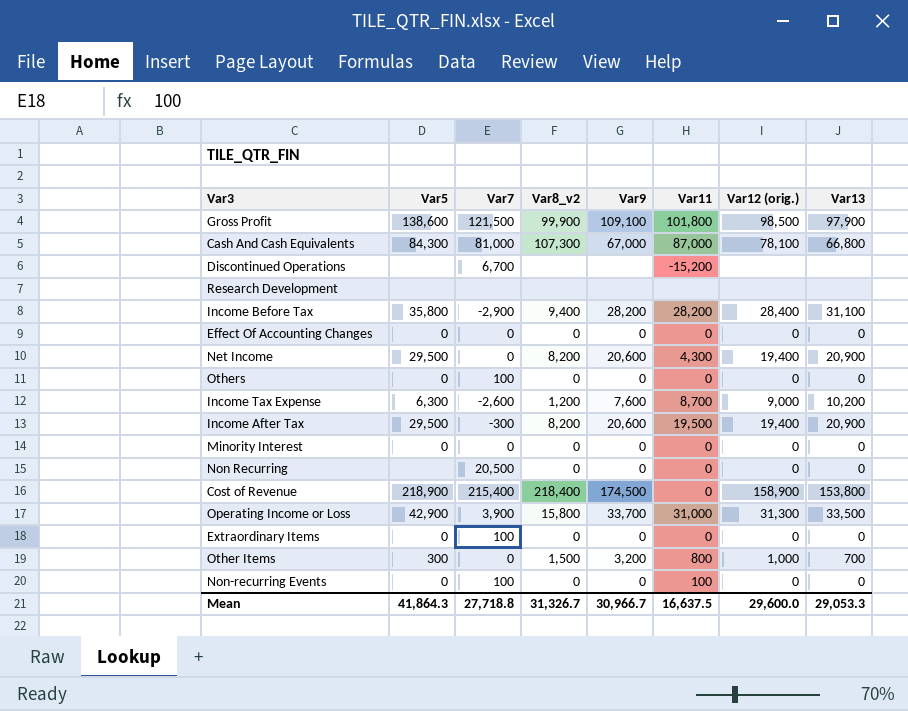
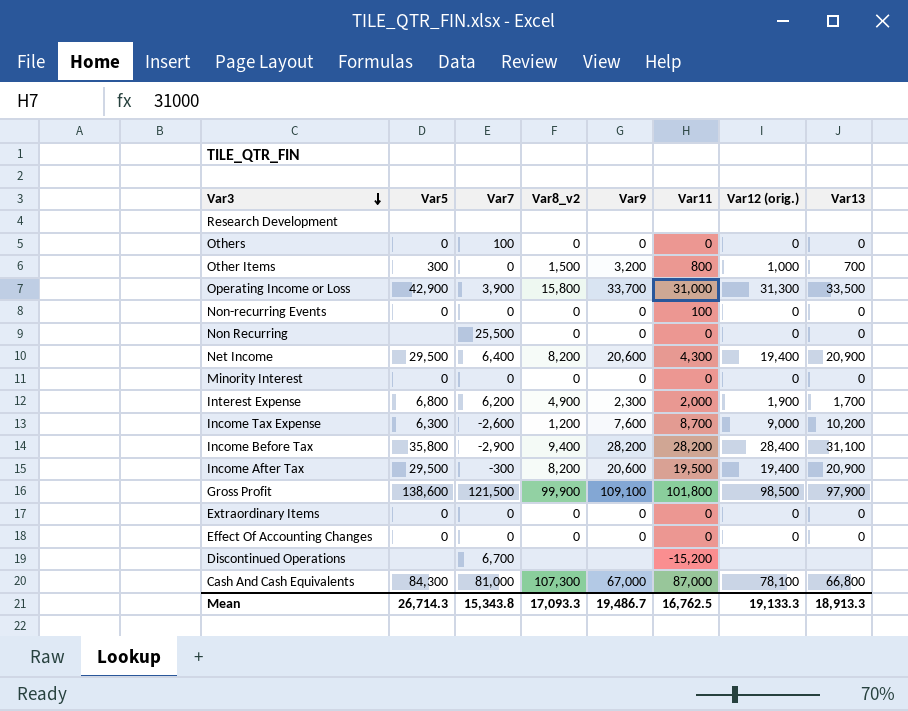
row order: none -> Var3 descending
row Cost of Revenue: 218,900 | 215,400 | 218,400 | 174,500 | 0 | 158,900 | 153,800 -> none
Non-recurring Events | Var7: 100 -> 0
Non Recurring | Var7: 20,500 -> 25,500
Net Income | Var7: 0 -> 6,400
row Interest Expense: none -> 6,800 | 6,200 | 4,900 | 2,300 | 2,000 | 1,900 | 1,700
Extraordinary Items | Var7: 100 -> 0
Mean | Var5: 41,864.3 -> 26,714.3
Mean | Var7: 27,718.8 -> 15,343.8
Mean | Var8_v2: 31,326.7 -> 17,093.3
Mean | Var9: 30,966.7 -> 19,486.7
Mean | Var11: 16,637.5 -> 16,762.5
Mean | Var12 (orig.): 29,600.0 -> 19,133.3
Mean | Var13: 29,053.3 -> 18,913.3

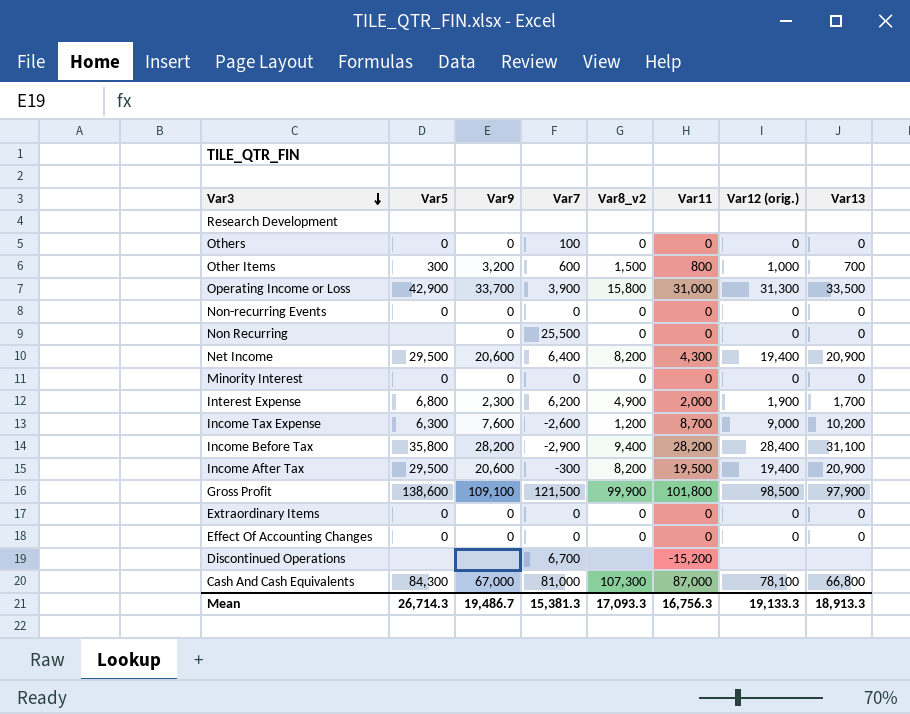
column Var9 | position: 5 -> 3
Other Items | Var7: 0 -> 600
Non-recurring Events | Var11: 100 -> 0
Mean | Var7: 15,343.8 -> 15,381.3
Mean | Var11: 16,762.5 -> 16,756.3

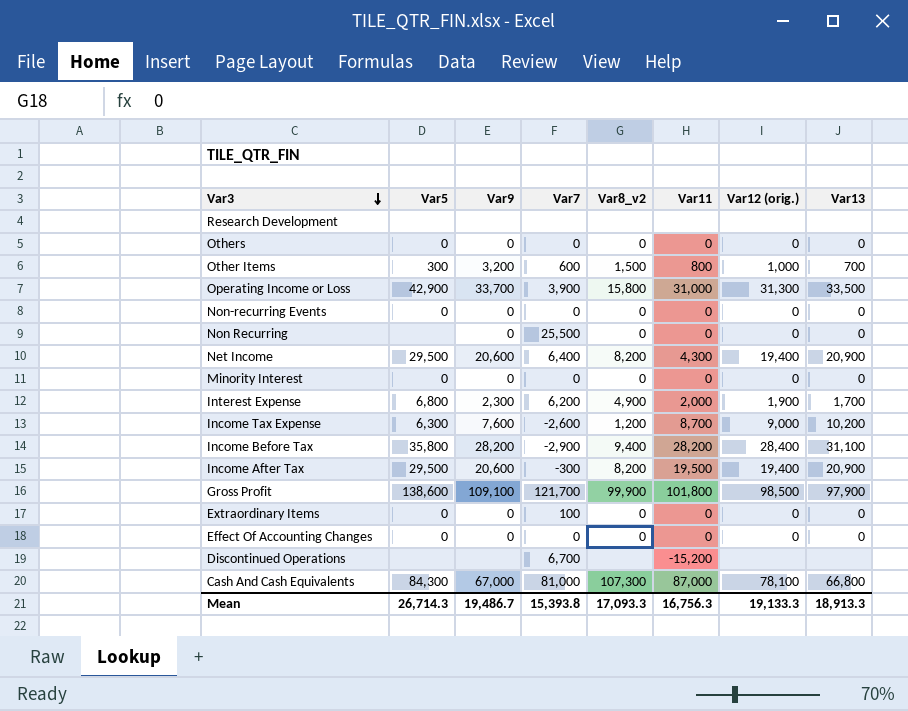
Others | Var7: 100 -> 0
Gross Profit | Var7: 121,500 -> 121,700
Extraordinary Items | Var7: 0 -> 100
Mean | Var7: 15,381.3 -> 15,393.8

